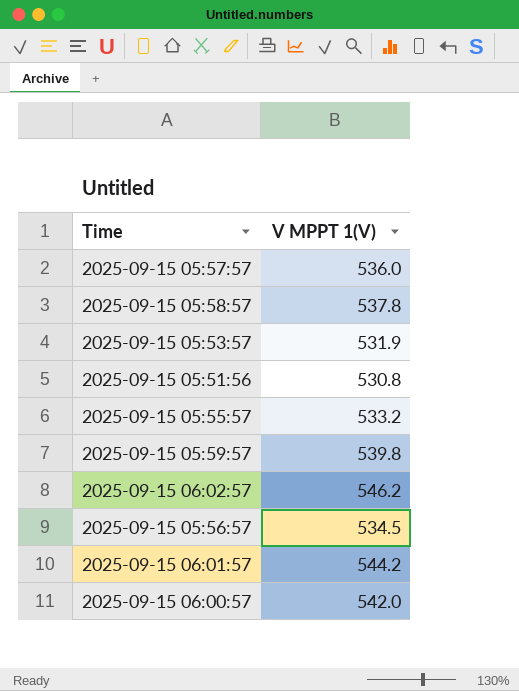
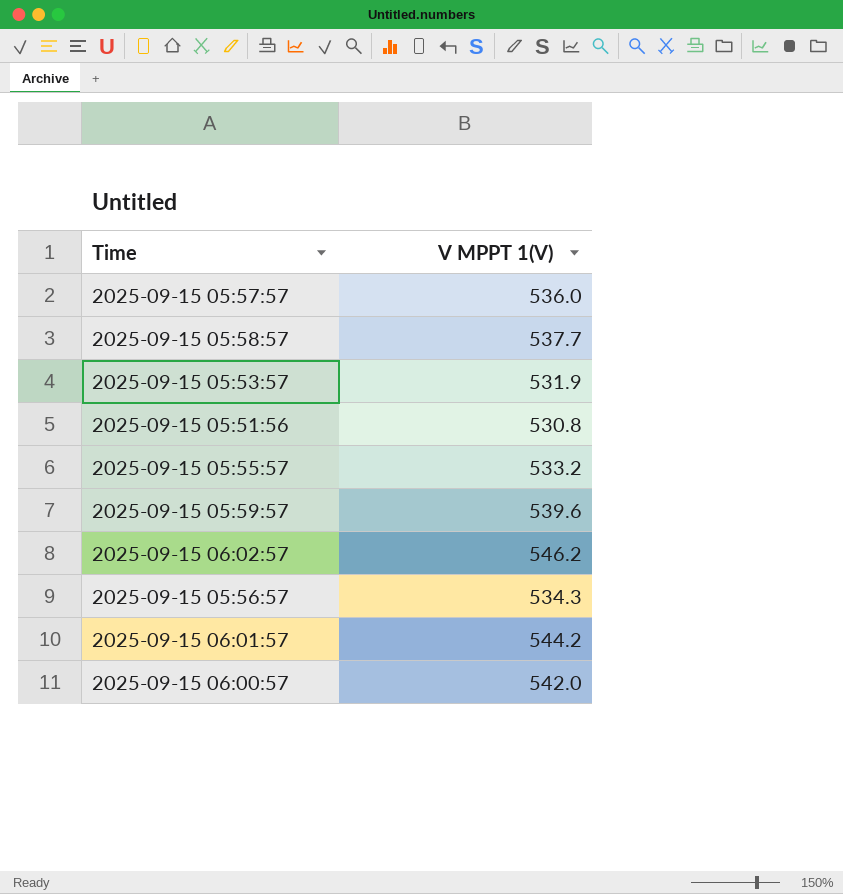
2025-09-15 05:58:57 | V MPPT 1(V): 537.8 -> 537.7
2025-09-15 05:59:57 | V MPPT 1(V): 539.8 -> 539.6
2025-09-15 05:56:57 | V MPPT 1(V): 534.5 -> 534.3

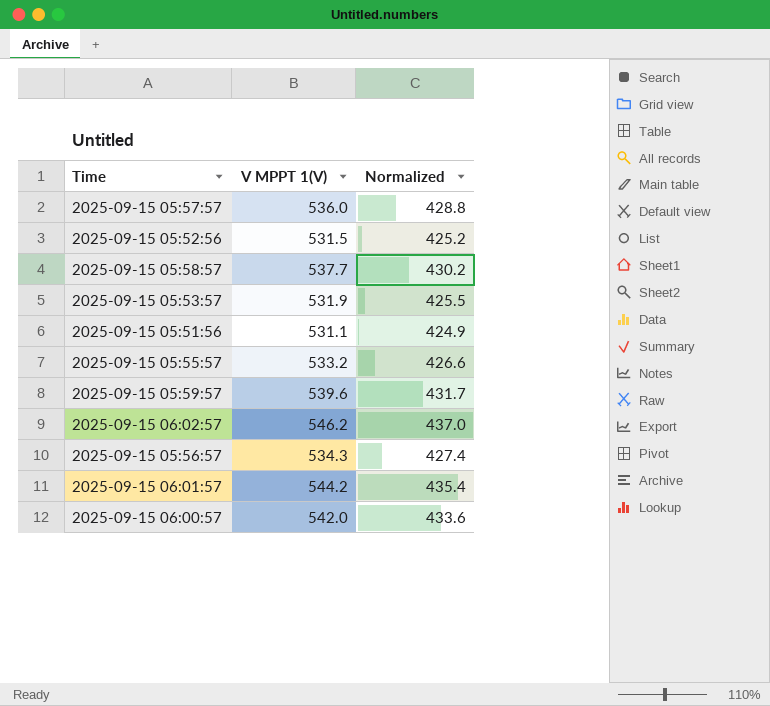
column Normalized | formula: none -> [V MPPT 1(V)] * 0.8
row 2025-09-15 05:52:56: none -> 531.5 | 425.2
2025-09-15 05:51:56 | V MPPT 1(V): 530.8 -> 531.1

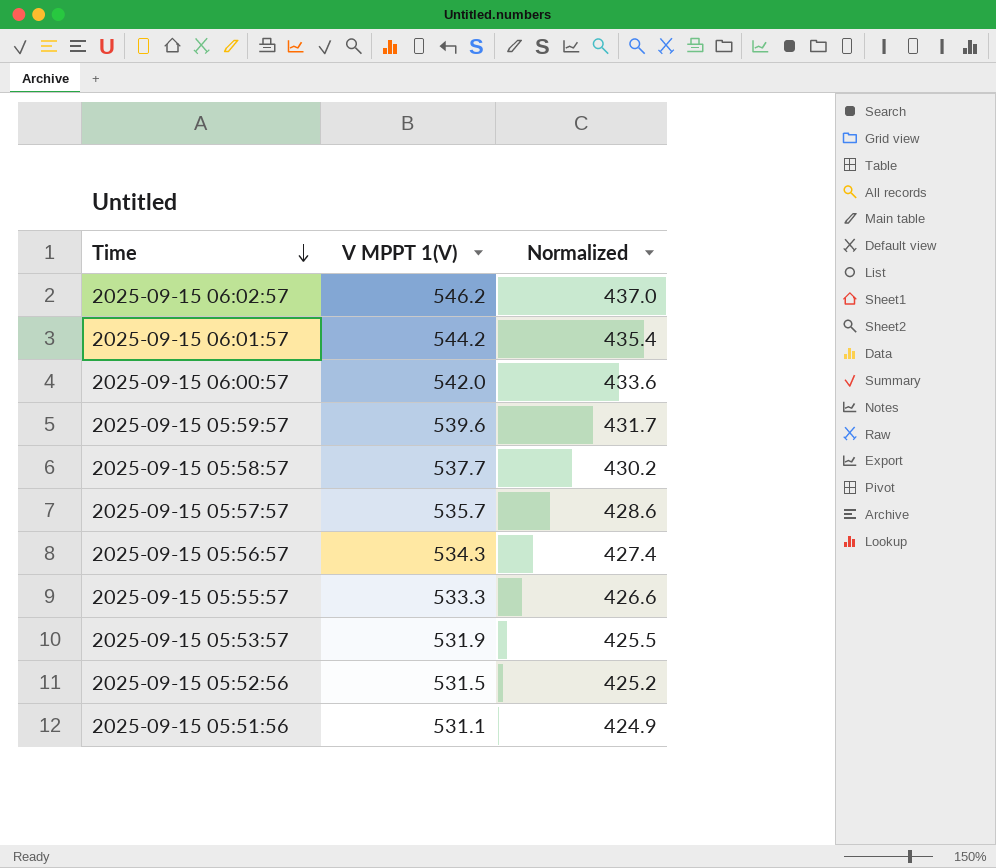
row order: none -> Time descending
2025-09-15 05:57:57 | V MPPT 1(V): 536.0 -> 535.7
2025-09-15 05:57:57 | Normalized: 428.8 -> 428.6
2025-09-15 05:55:57 | V MPPT 1(V): 533.2 -> 533.3

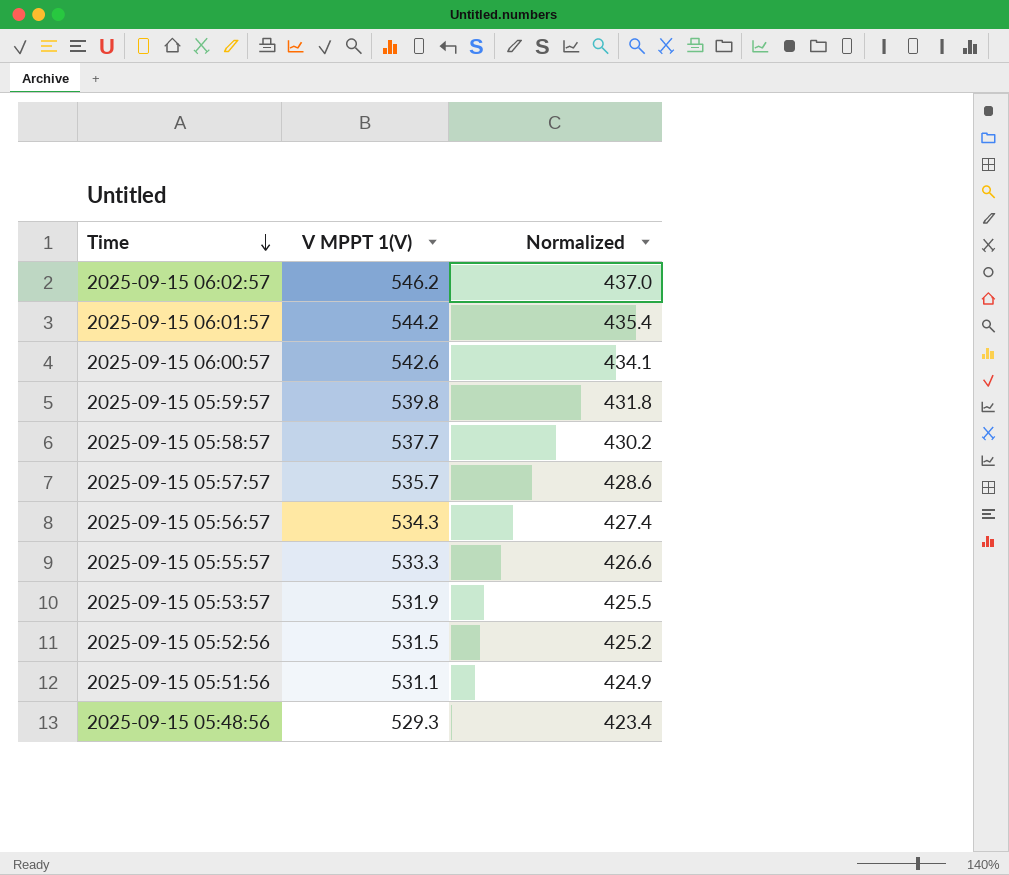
2025-09-15 06:00:57 | V MPPT 1(V): 542.0 -> 542.6
2025-09-15 06:00:57 | Normalized: 433.6 -> 434.1
2025-09-15 05:59:57 | V MPPT 1(V): 539.6 -> 539.8
2025-09-15 05:59:57 | Normalized: 431.7 -> 431.8
row 2025-09-15 05:48:56: none -> 529.3 | 423.4

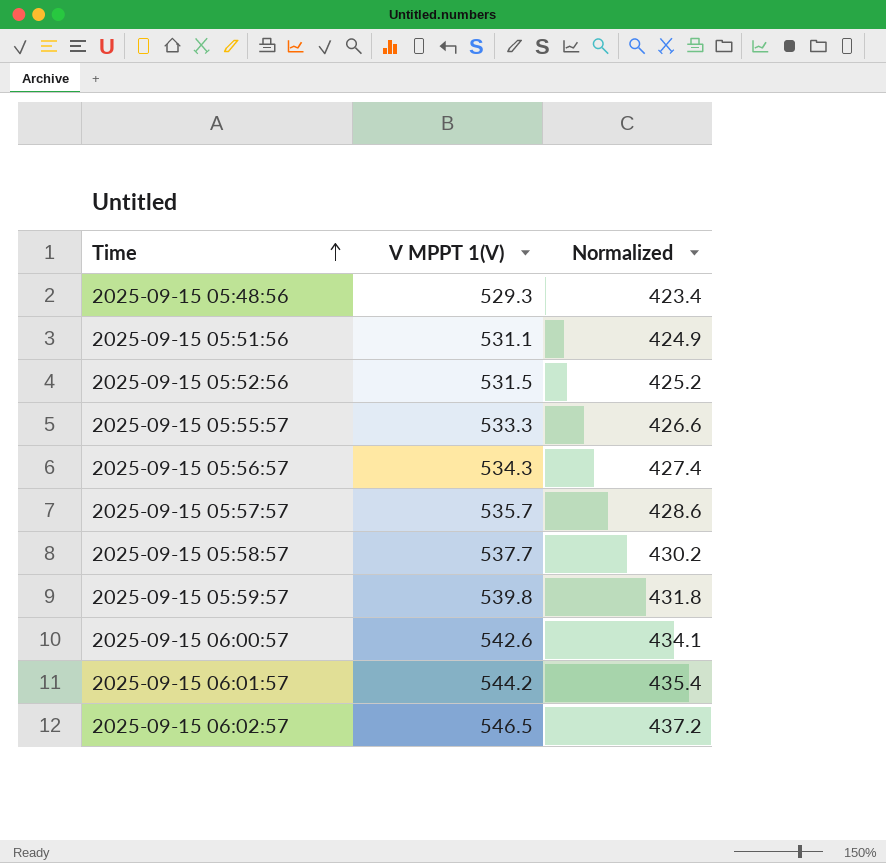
row order: Time descending -> Time ascending
row 2025-09-15 05:53:57: 531.9 | 425.5 -> none
2025-09-15 06:02:57 | V MPPT 1(V): 546.2 -> 546.5
2025-09-15 06:02:57 | Normalized: 437.0 -> 437.2

